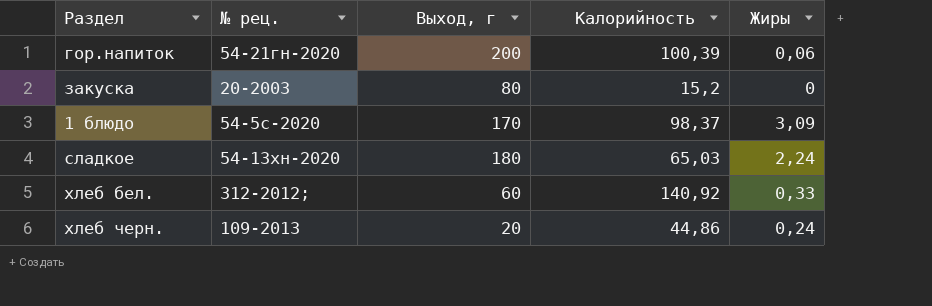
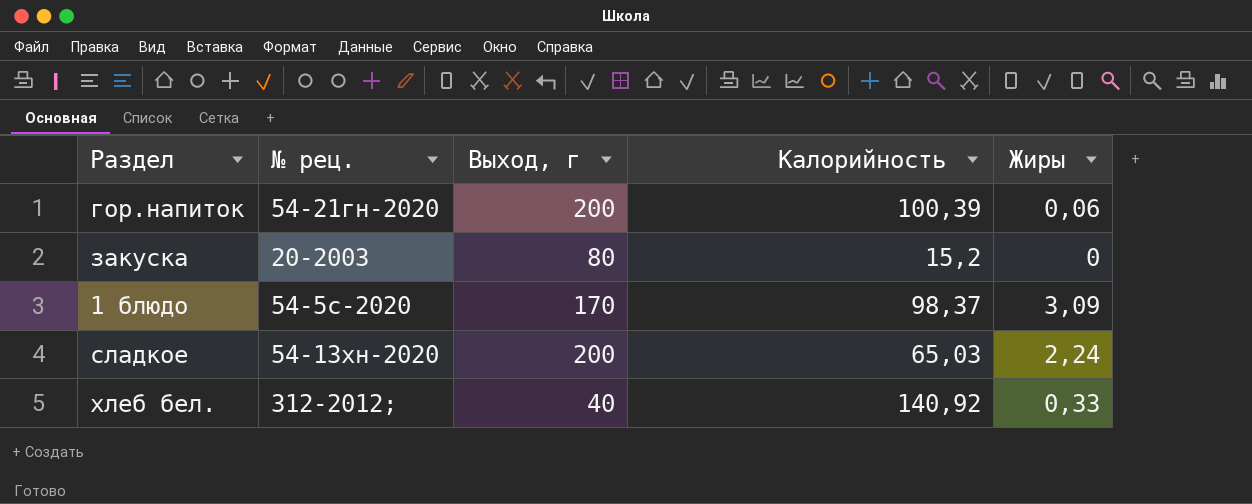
row хлеб черн.: 109-2013 | 20 | 44,86 | 0,24 -> none
сладкое | Выход, г: 180 -> 200
хлеб бел. | Выход, г: 60 -> 40

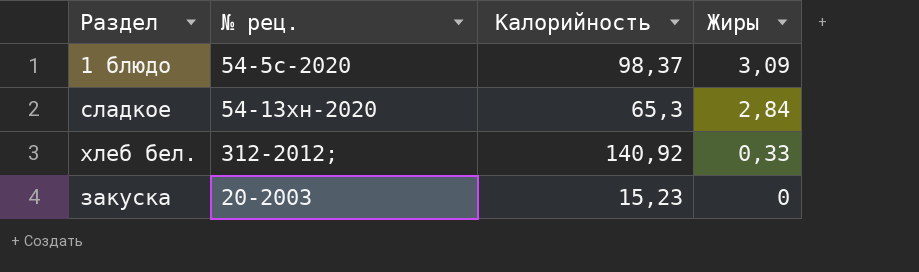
row order: none -> Жиры descending
column Выход, г | position: 3 -> none
row гор.напиток: 54-21гн-2020 | 200 | 100,39 | 0,06 -> none
сладкое | Калорийность: 65,03 -> 65,3
сладкое | Жиры: 2,24 -> 2,84
закуска | Калорийность: 15,2 -> 15,23

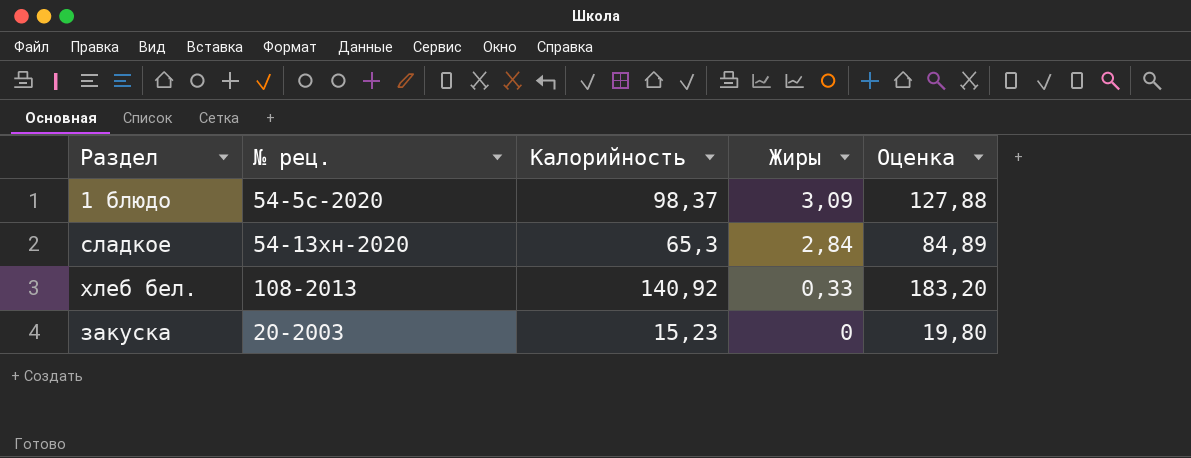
column Оценка | formula: none -> [Калорийность] * 1,3
хлеб бел. | № рец.: 312-2012; -> 108-2013

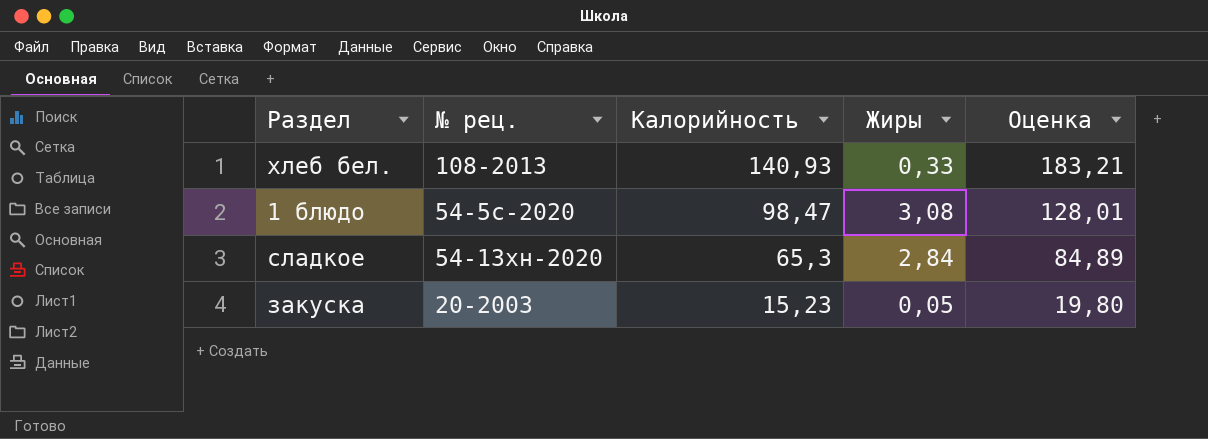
row order: Жиры descending -> Калорийность descending
хлеб бел. | Калорийность: 140,92 -> 140,93
хлеб бел. | Оценка: 183,20 -> 183,21
1 блюдо | Калорийность: 98,37 -> 98,47
1 блюдо | Жиры: 3,09 -> 3,08
1 блюдо | Оценка: 127,88 -> 128,01
закуска | Жиры: 0 -> 0,05

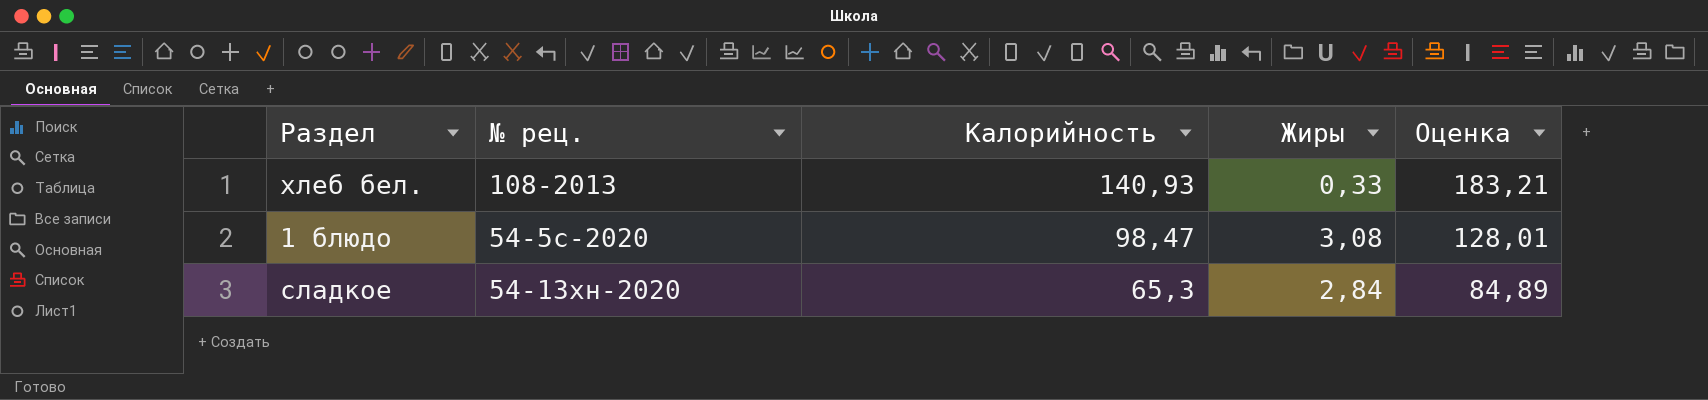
row закуска: 20-2003 | 15,23 | 0,05 | 19,80 -> none

